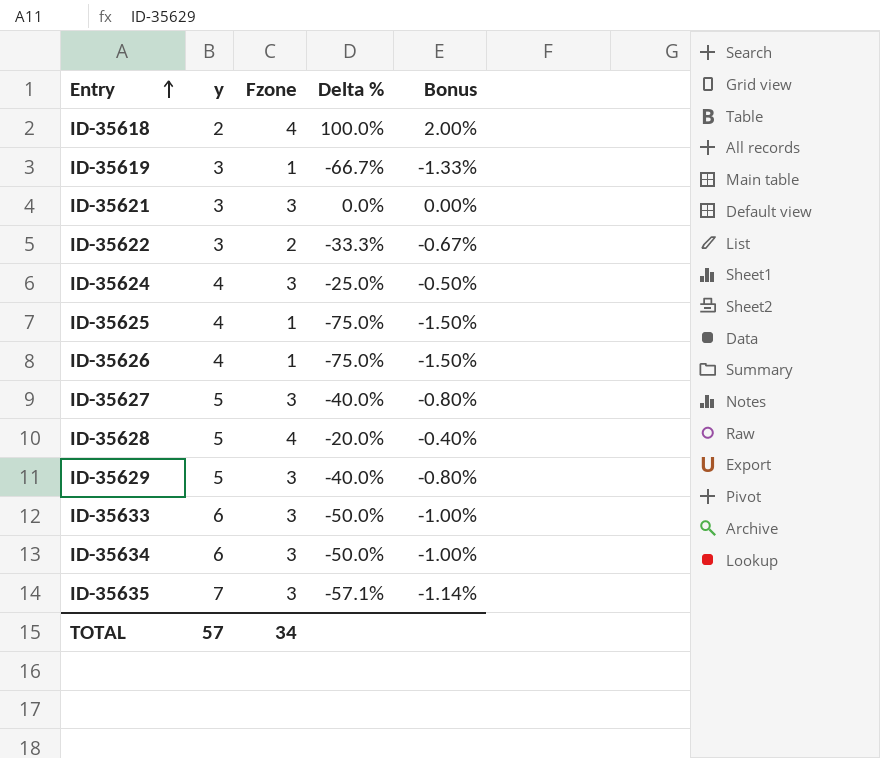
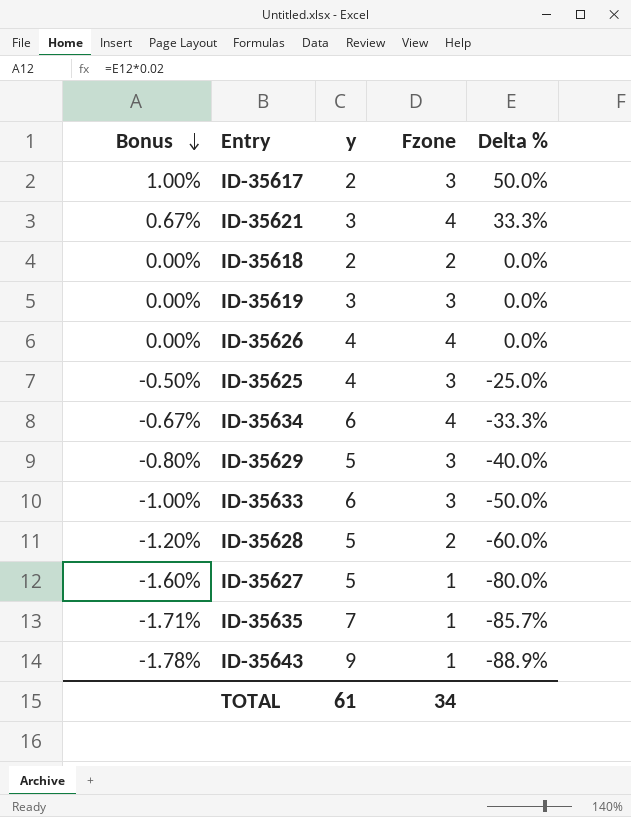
row order: Entry ascending -> Bonus descending
column Bonus | position: 5 -> 1
row ID-35622: 3 | 2 | -33.3% | -0.67% -> none
row ID-35624: 4 | 3 | -25.0% | -0.50% -> none
row ID-35617: none -> 1.00% | 2 | 3 | 50.0%
ID-35621 | Bonus: 0.00% -> 0.67%
ID-35621 | Fzone: 3 -> 4
ID-35621 | Delta %: 0.0% -> 33.3%
ID-35618 | Bonus: 2.00% -> 0.00%
ID-35618 | Fzone: 4 -> 2
ID-35618 | Delta %: 100.0% -> 0.0%
ID-35619 | Bonus: -1.33% -> 0.00%
ID-35619 | Fzone: 1 -> 3
ID-35619 | Delta %: -66.7% -> 0.0%
ID-35626 | Bonus: -1.50% -> 0.00%
ID-35626 | Fzone: 1 -> 4
ID-35626 | Delta %: -75.0% -> 0.0%
ID-35625 | Bonus: -1.50% -> -0.50%
ID-35625 | Fzone: 1 -> 3
ID-35625 | Delta %: -75.0% -> -25.0%
ID-35634 | Bonus: -1.00% -> -0.67%
ID-35634 | Fzone: 3 -> 4
ID-35634 | Delta %: -50.0% -> -33.3%
ID-35628 | Bonus: -0.40% -> -1.20%
ID-35628 | Fzone: 4 -> 2
ID-35628 | Delta %: -20.0% -> -60.0%
ID-35627 | Bonus: -0.80% -> -1.60%
ID-35627 | Fzone: 3 -> 1
ID-35627 | Delta %: -40.0% -> -80.0%
ID-35635 | Bonus: -1.14% -> -1.71%
ID-35635 | Fzone: 3 -> 1
ID-35635 | Delta %: -57.1% -> -85.7%
row ID-35643: none -> -1.78% | 9 | 1 | -88.9%
TOTAL | y: 57 -> 61

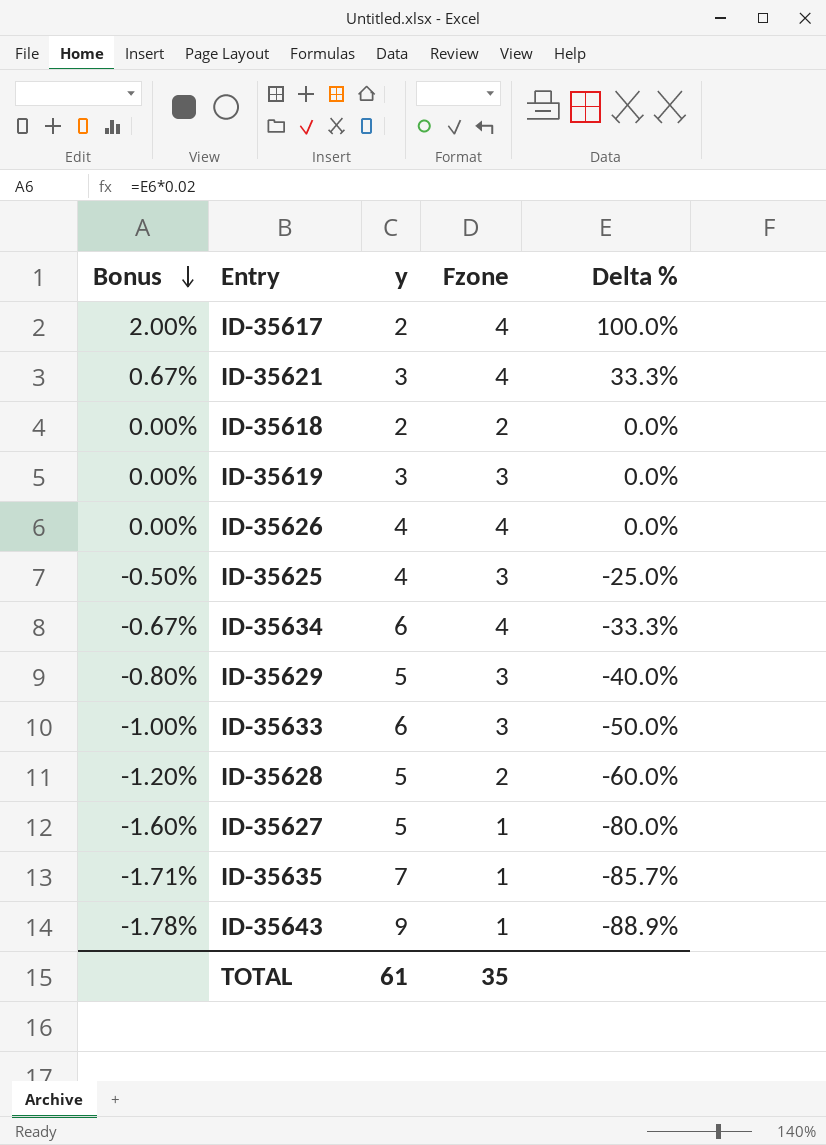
ID-35617 | Bonus: 1.00% -> 2.00%
ID-35617 | Fzone: 3 -> 4
ID-35617 | Delta %: 50.0% -> 100.0%
TOTAL | Fzone: 34 -> 35

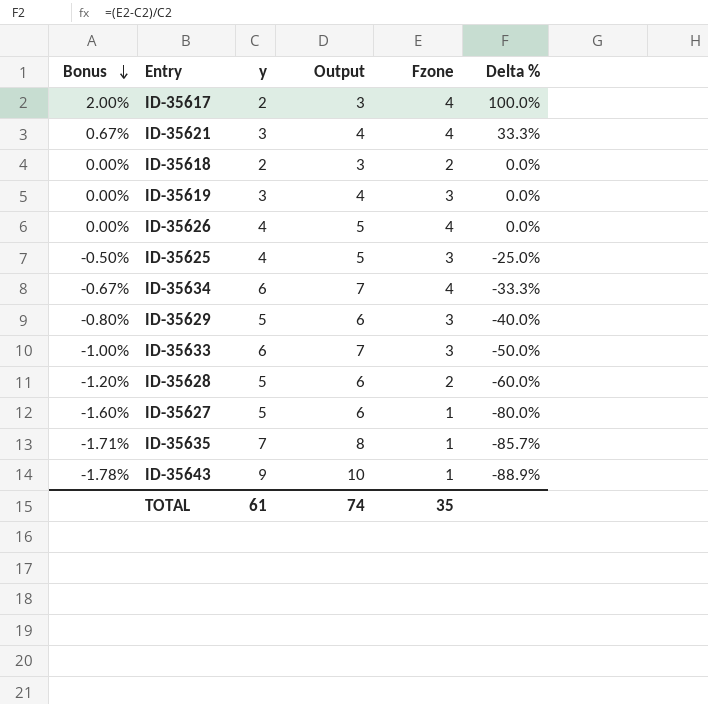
column Output | formula: none -> [y] + 1

